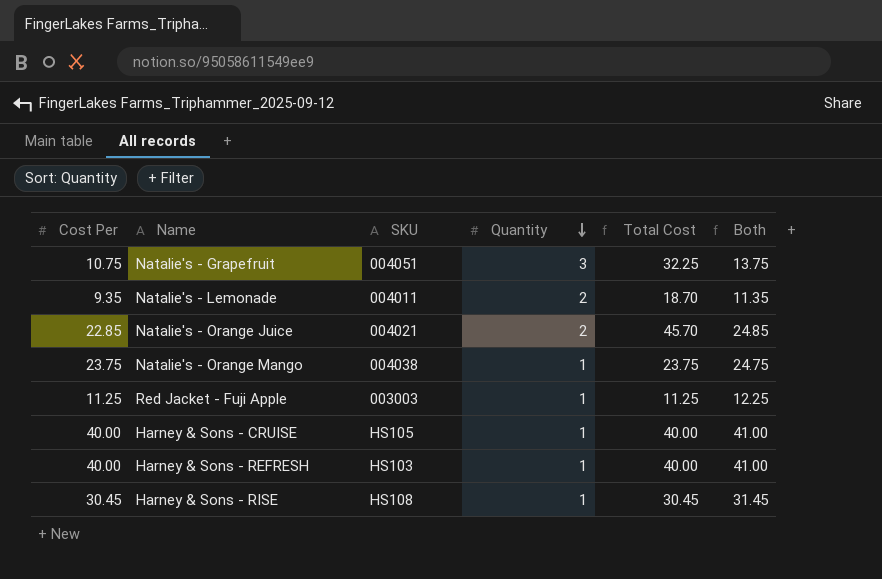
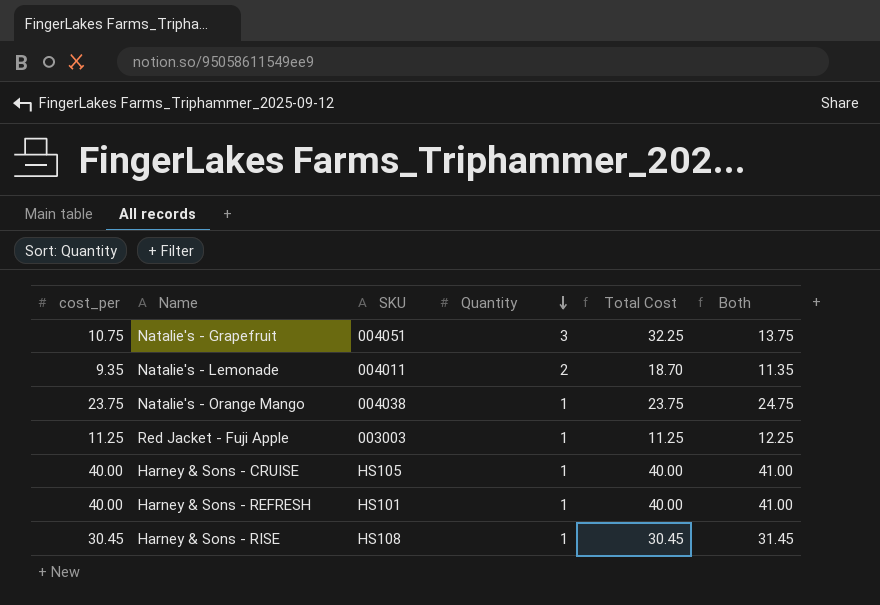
column name: Cost Per -> cost_per
row Natalie's - Orange Juice: 22.85 | 004021 | 2 | 45.70 | 24.85 -> none
Harney & Sons - REFRESH | SKU: HS103 -> HS101

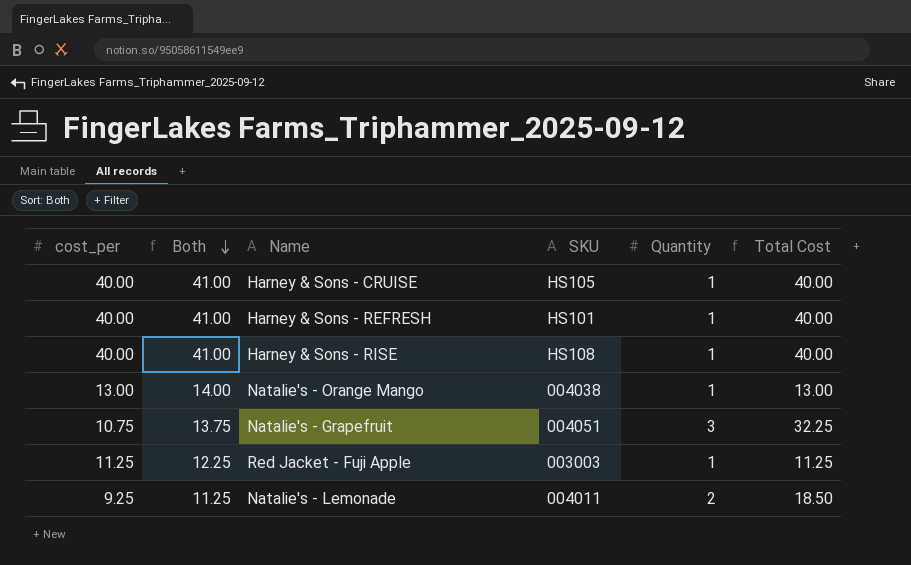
row order: Quantity descending -> Both descending
column Both | position: 6 -> 2
Harney & Sons - RISE | cost_per: 30.45 -> 40.00
Harney & Sons - RISE | Both: 31.45 -> 41.00
Harney & Sons - RISE | Total Cost: 30.45 -> 40.00
Natalie's - Orange Mango | cost_per: 23.75 -> 13.00
Natalie's - Orange Mango | Both: 24.75 -> 14.00
Natalie's - Orange Mango | Total Cost: 23.75 -> 13.00
Natalie's - Lemonade | cost_per: 9.35 -> 9.25
Natalie's - Lemonade | Both: 11.35 -> 11.25
Natalie's - Lemonade | Total Cost: 18.70 -> 18.50

